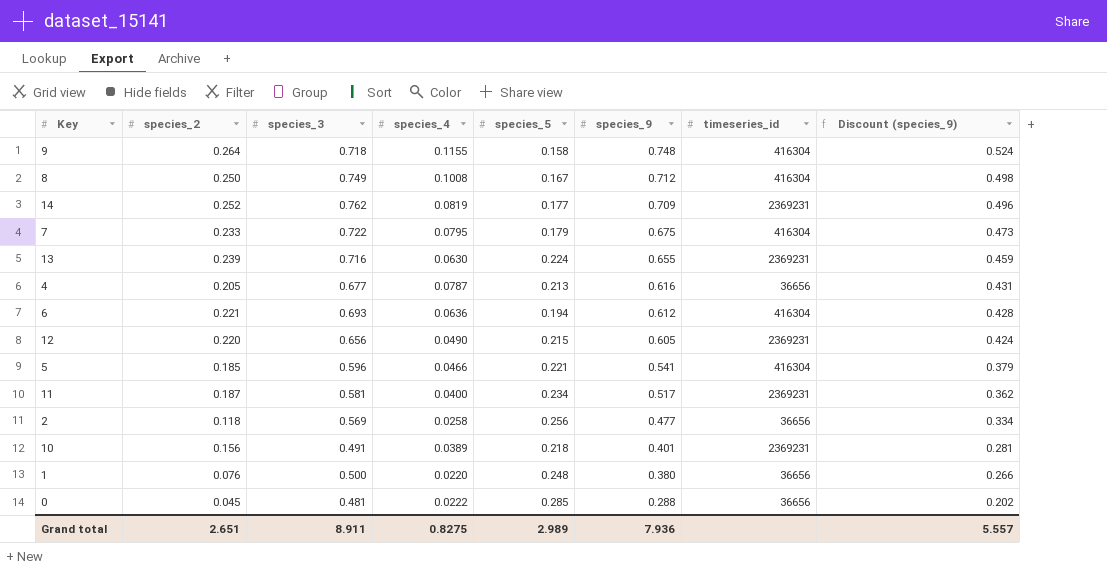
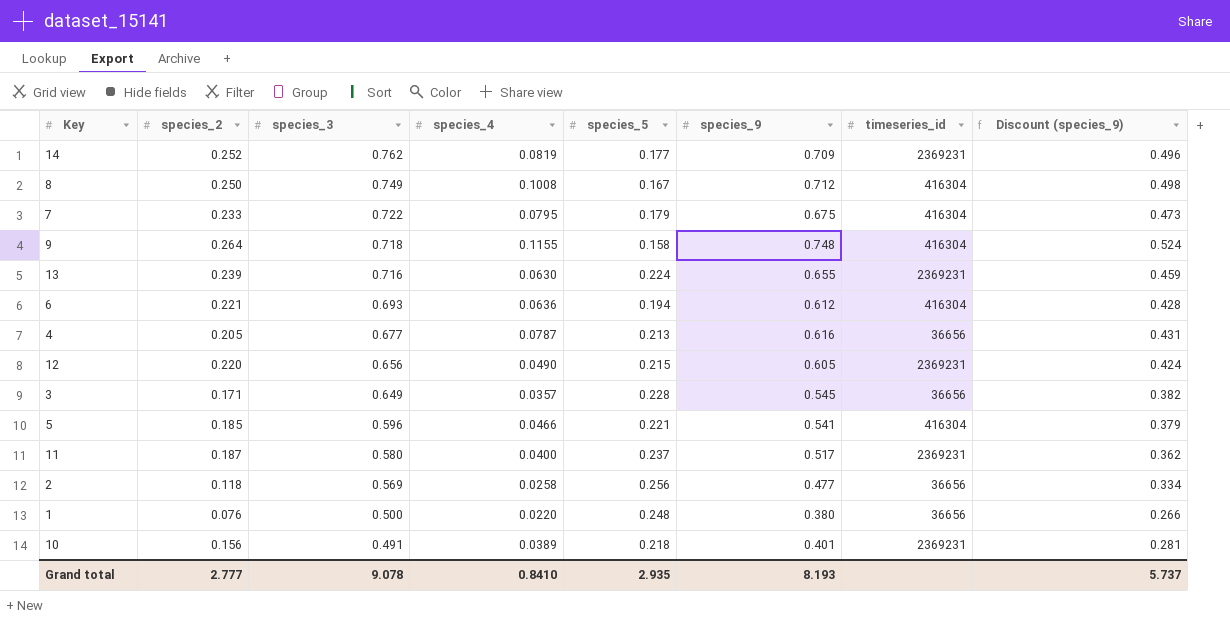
row order: species_9 descending -> species_3 descending
row 0: 0.045 | 0.481 | 0.0222 | 0.285 | 0.288 | 36656 | 0.202 -> none
row 3: none -> 0.171 | 0.649 | 0.0357 | 0.228 | 0.545 | 36656 | 0.382
11 | species_3: 0.581 -> 0.580
11 | species_5: 0.234 -> 0.237
Grand total | species_2: 2.651 -> 2.777
Grand total | species_3: 8.911 -> 9.078
Grand total | species_4: 0.8275 -> 0.8410
Grand total | species_5: 2.989 -> 2.935
Grand total | species_9: 7.936 -> 8.193
Grand total | Discount (species_9): 5.557 -> 5.737

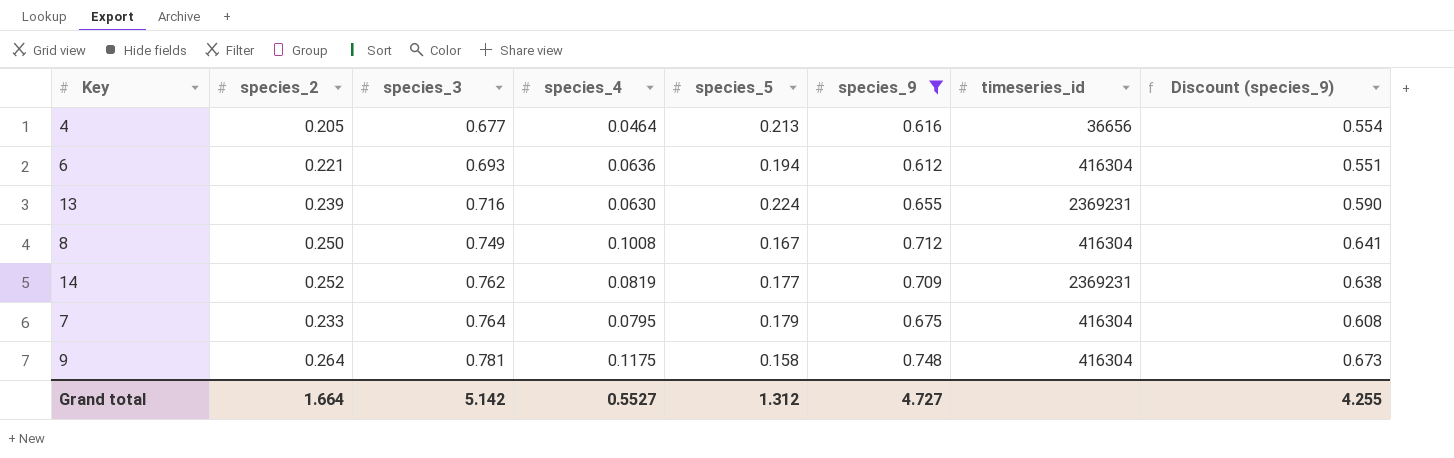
filter: none -> species_9 >= 0.612
row order: species_3 descending -> species_3 ascending
column Discount (species_9) | formula: [species_9] * 0.7 -> [species_9] * 0.9
4 | species_4: 0.0787 -> 0.0464
7 | species_3: 0.722 -> 0.764
9 | species_3: 0.718 -> 0.781
9 | species_4: 0.1155 -> 0.1175
Grand total | species_2: 2.777 -> 1.664
Grand total | species_3: 9.078 -> 5.142
Grand total | species_4: 0.8410 -> 0.5527
Grand total | species_5: 2.935 -> 1.312
Grand total | species_9: 8.193 -> 4.727
Grand total | Discount (species_9): 5.737 -> 4.255

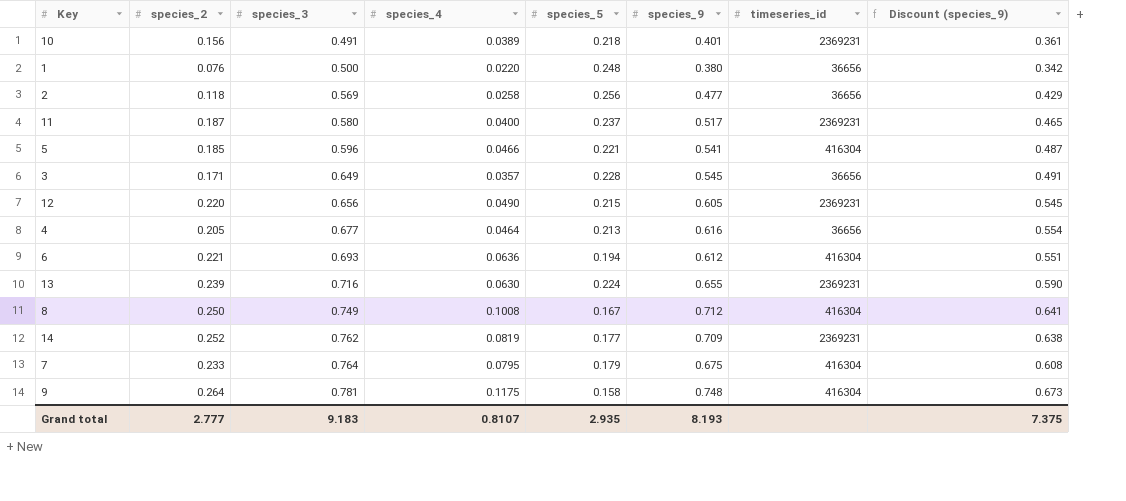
filter: species_9 >= 0.612 -> none
Grand total | species_2: 1.664 -> 2.777
Grand total | species_3: 5.142 -> 9.183
Grand total | species_4: 0.5527 -> 0.8107
Grand total | species_5: 1.312 -> 2.935
Grand total | species_9: 4.727 -> 8.193
Grand total | Discount (species_9): 4.255 -> 7.375

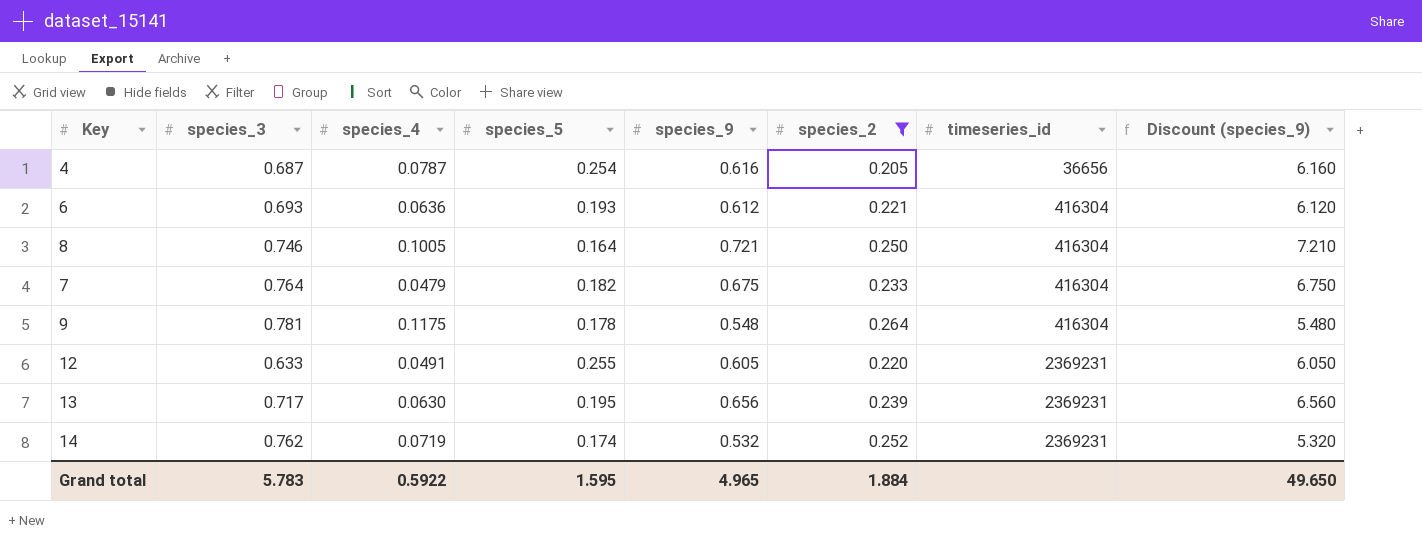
filter: none -> species_2 >= 0.205
row order: species_3 ascending -> timeseries_id ascending
column species_2 | position: 2 -> 6
column Discount (species_9) | formula: [species_9] * 0.9 -> [species_9] * 10
4 | species_3: 0.677 -> 0.687
4 | species_4: 0.0464 -> 0.0787
4 | species_5: 0.213 -> 0.254
6 | species_5: 0.194 -> 0.193
8 | species_3: 0.749 -> 0.746
8 | species_4: 0.1008 -> 0.1005
8 | species_5: 0.167 -> 0.164
8 | species_9: 0.712 -> 0.721
7 | species_4: 0.0795 -> 0.0479
7 | species_5: 0.179 -> 0.182
9 | species_5: 0.158 -> 0.178
9 | species_9: 0.748 -> 0.548
12 | species_3: 0.656 -> 0.633
12 | species_4: 0.0490 -> 0.0491
12 | species_5: 0.215 -> 0.255
13 | species_3: 0.716 -> 0.717
13 | species_5: 0.224 -> 0.195
13 | species_9: 0.655 -> 0.656
14 | species_4: 0.0819 -> 0.0719
14 | species_5: 0.177 -> 0.174
14 | species_9: 0.709 -> 0.532
Grand total | species_3: 9.183 -> 5.783
Grand total | species_4: 0.8107 -> 0.5922
Grand total | species_5: 2.935 -> 1.595
Grand total | species_9: 8.193 -> 4.965
Grand total | species_2: 2.777 -> 1.884
Grand total | Discount (species_9): 7.375 -> 49.650

